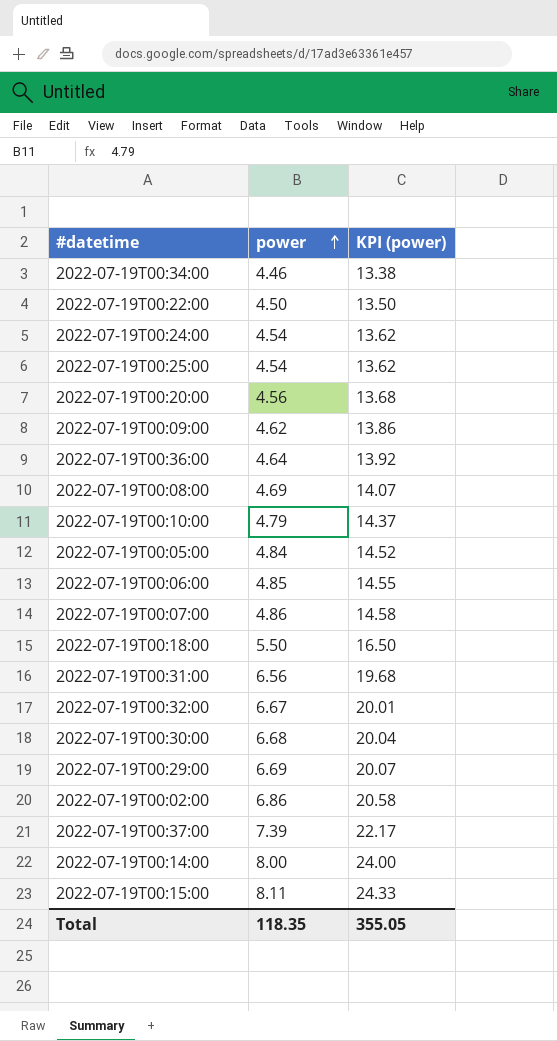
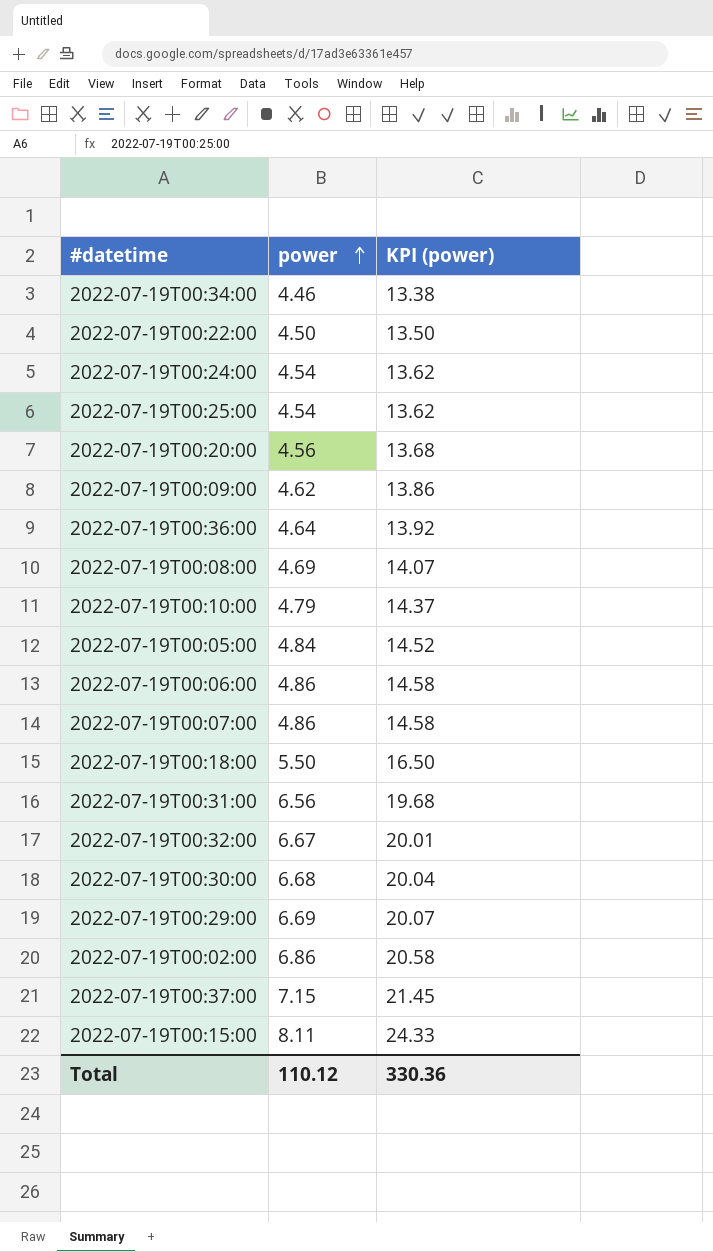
row 2022-07-19T00:14:00: 8.00 | 24.00 -> none
2022-07-19T00:06:00 | power: 4.85 -> 4.86
2022-07-19T00:06:00 | KPI (power): 14.55 -> 14.58
2022-07-19T00:37:00 | power: 7.39 -> 7.15
2022-07-19T00:37:00 | KPI (power): 22.17 -> 21.45
Total | power: 118.35 -> 110.12
Total | KPI (power): 355.05 -> 330.36

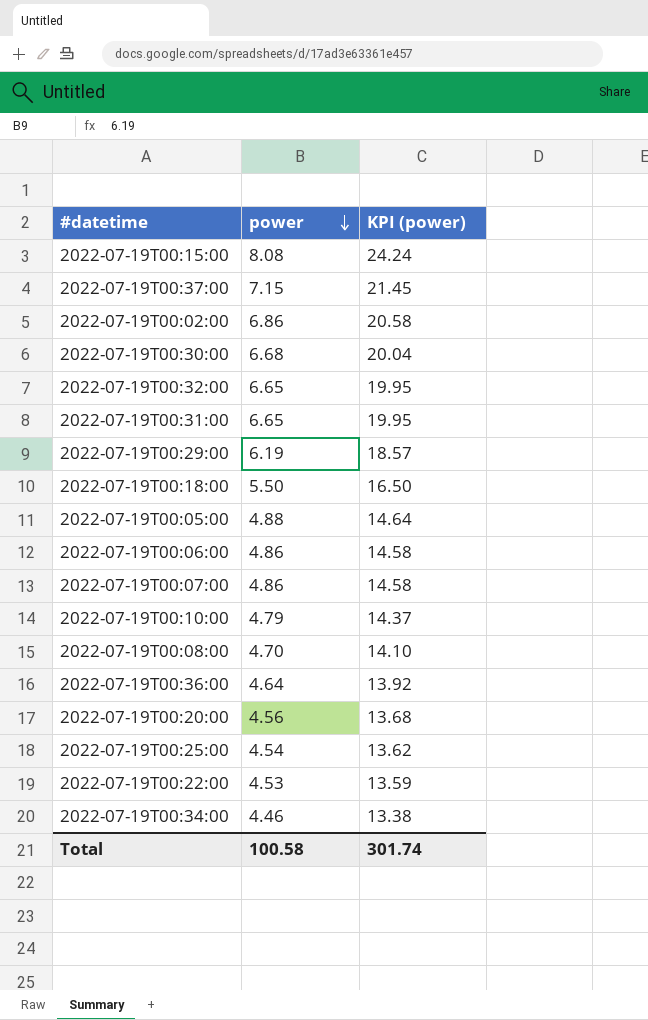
row order: power ascending -> power descending
row 2022-07-19T00:24:00: 4.54 | 13.62 -> none
row 2022-07-19T00:09:00: 4.62 | 13.86 -> none
2022-07-19T00:15:00 | power: 8.11 -> 8.08
2022-07-19T00:15:00 | KPI (power): 24.33 -> 24.24
2022-07-19T00:32:00 | power: 6.67 -> 6.65
2022-07-19T00:32:00 | KPI (power): 20.01 -> 19.95
2022-07-19T00:31:00 | power: 6.56 -> 6.65
2022-07-19T00:31:00 | KPI (power): 19.68 -> 19.95
2022-07-19T00:29:00 | power: 6.69 -> 6.19
2022-07-19T00:29:00 | KPI (power): 20.07 -> 18.57
2022-07-19T00:05:00 | power: 4.84 -> 4.88
2022-07-19T00:05:00 | KPI (power): 14.52 -> 14.64
2022-07-19T00:08:00 | power: 4.69 -> 4.70
2022-07-19T00:08:00 | KPI (power): 14.07 -> 14.10
2022-07-19T00:22:00 | power: 4.50 -> 4.53
2022-07-19T00:22:00 | KPI (power): 13.50 -> 13.59
Total | power: 110.12 -> 100.58
Total | KPI (power): 330.36 -> 301.74

